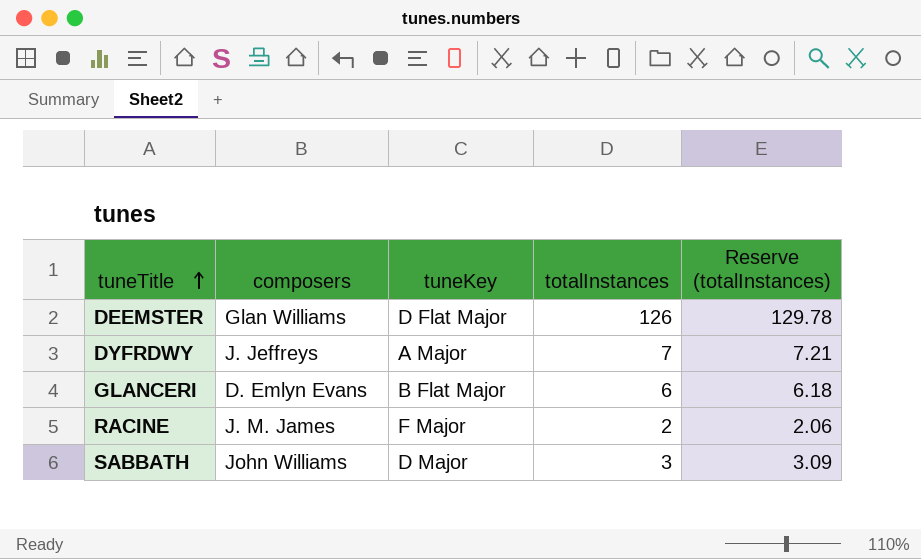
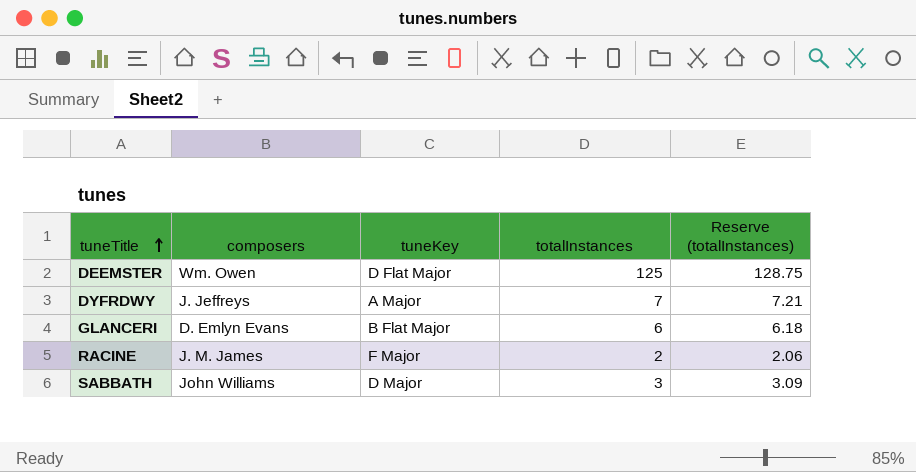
DEEMSTER | composers: Glan Williams -> Wm. Owen
DEEMSTER | totalInstances: 126 -> 125
DEEMSTER | Reserve (totalInstances): 129.78 -> 128.75

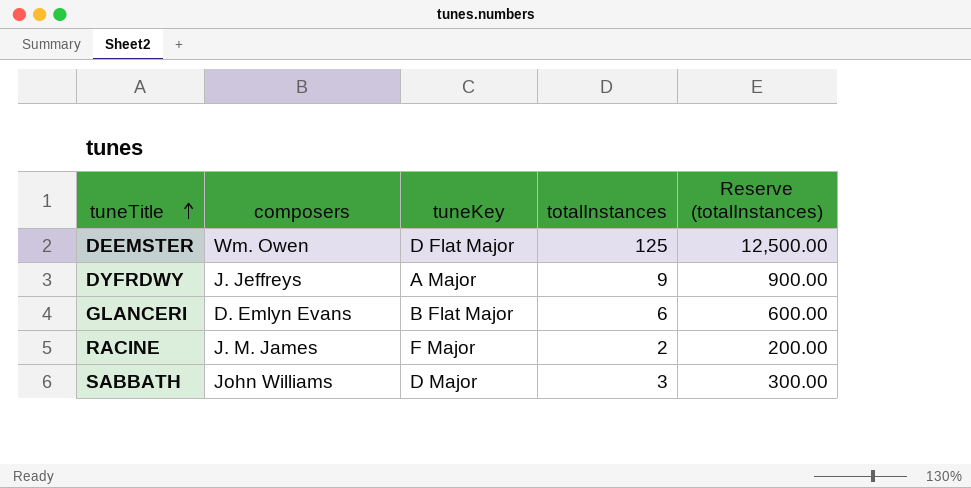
column Reserve (totalInstances) | formula: [totalInstances] * 1.03 -> [totalInstances] * 100
DYFRDWY | totalInstances: 7 -> 9

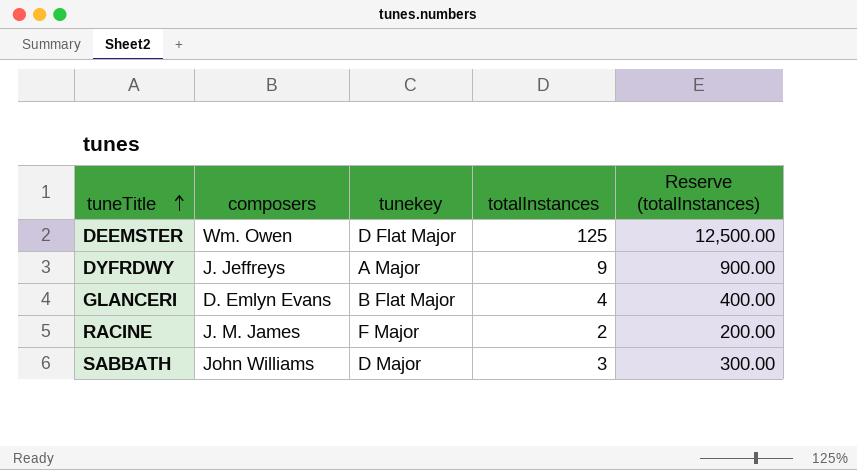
column name: tuneKey -> tunekey
GLANCERI | totalInstances: 6 -> 4
GLANCERI | Reserve (totalInstances): 600.00 -> 400.00

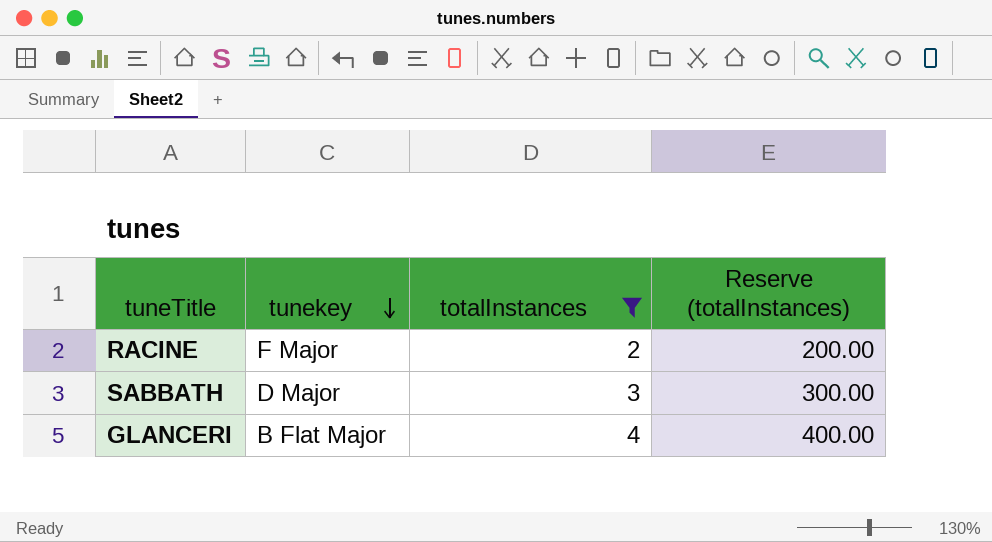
filter: none -> totalInstances <= 4
row order: tuneTitle ascending -> tunekey descending
column composers | position: 2 -> none

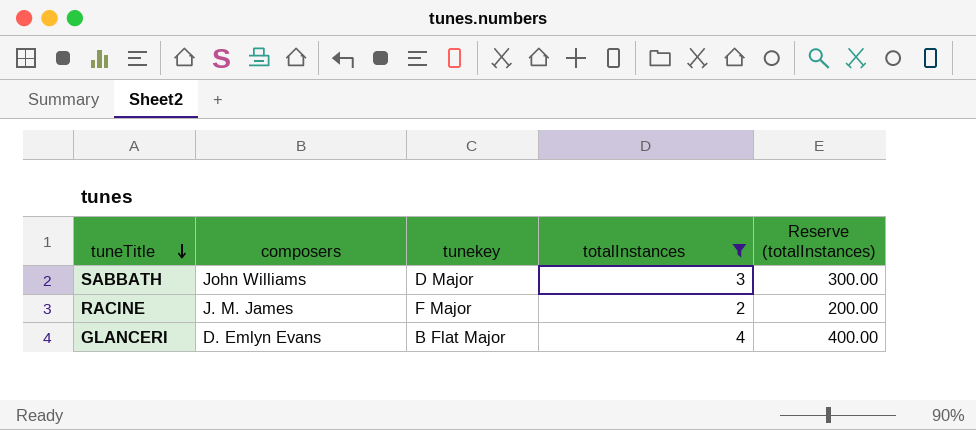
row order: tunekey descending -> tuneTitle descending
column composers | position: none -> 2

